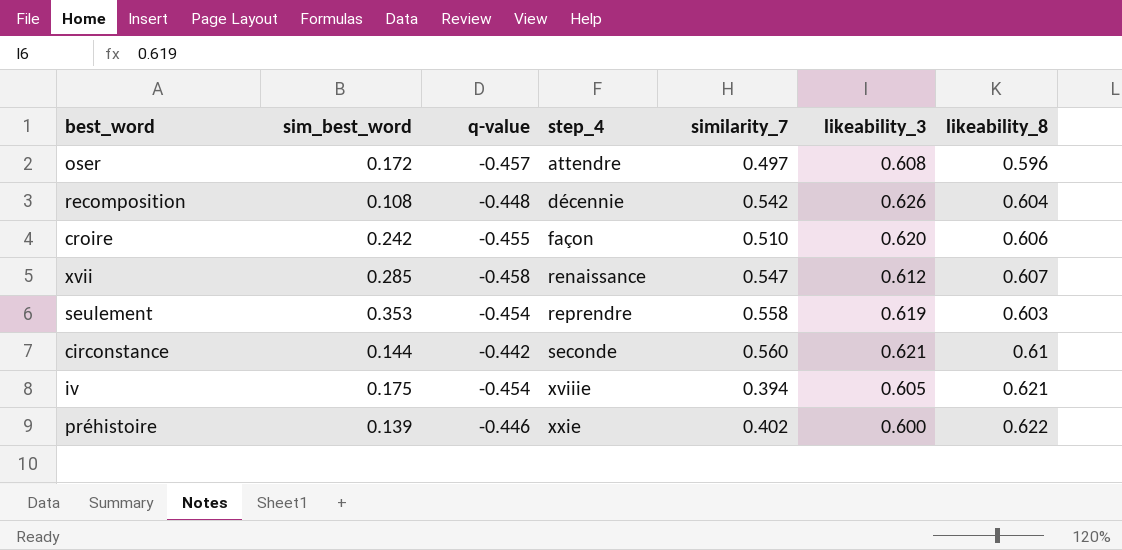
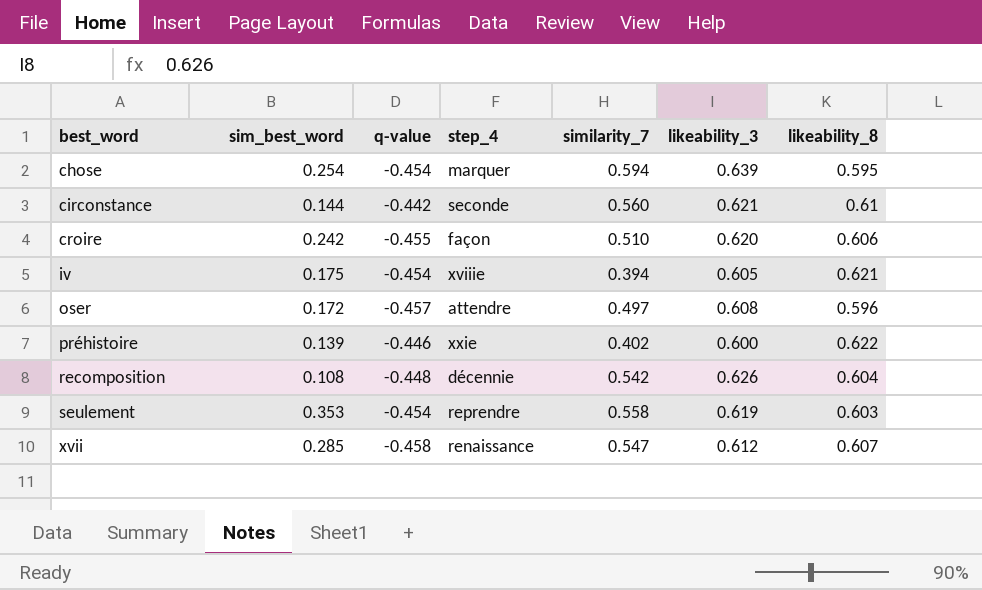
row order: step_4 ascending -> best_word ascending
row chose: none -> 0.254 | -0.454 | marquer | 0.594 | 0.639 | 0.595

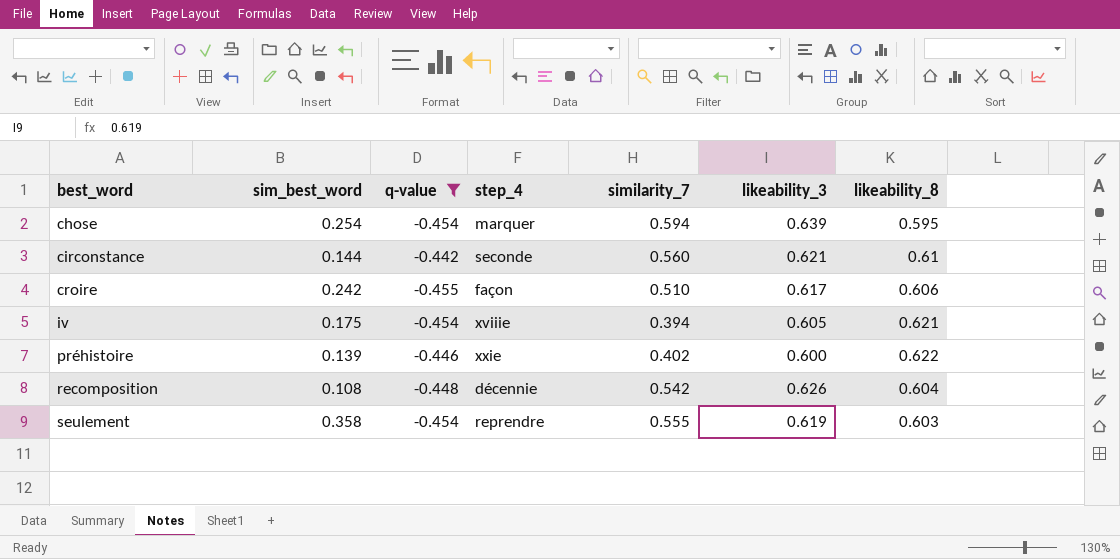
filter: none -> q-value >= -0.455
croire | likeability_3: 0.620 -> 0.617
seulement | sim_best_word: 0.353 -> 0.358
seulement | similarity_7: 0.558 -> 0.555

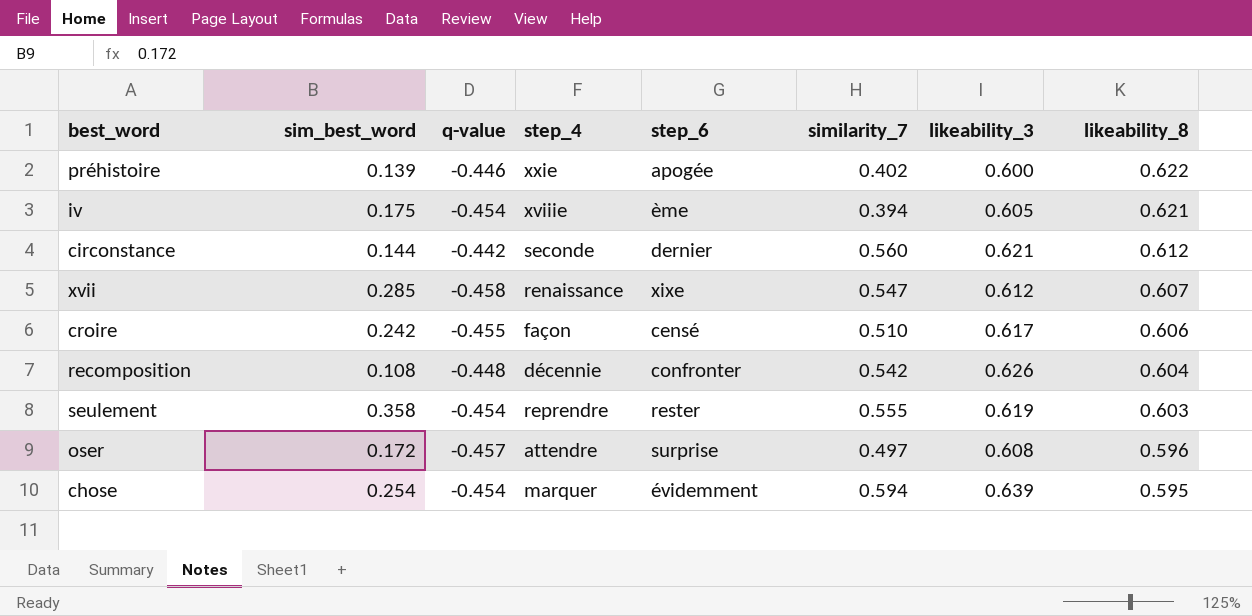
filter: q-value >= -0.455 -> none
row order: best_word ascending -> likeability_8 descending
column step_6 | position: none -> 5
circonstance | likeability_8: 0.61 -> 0.612

